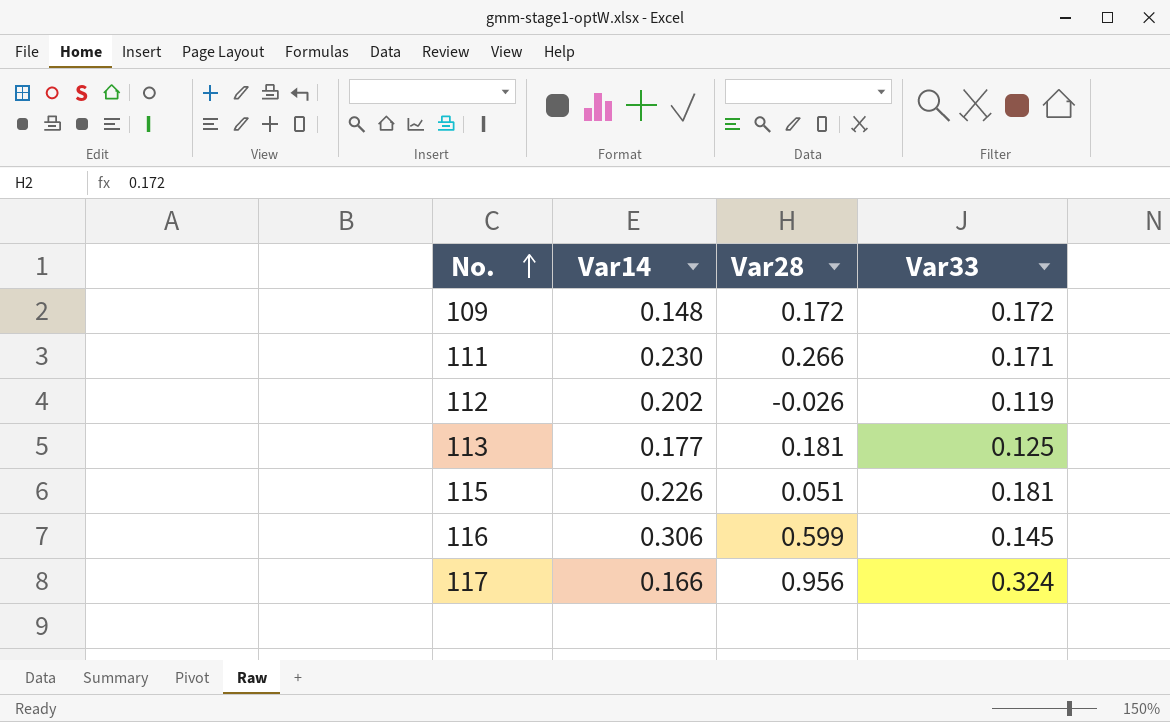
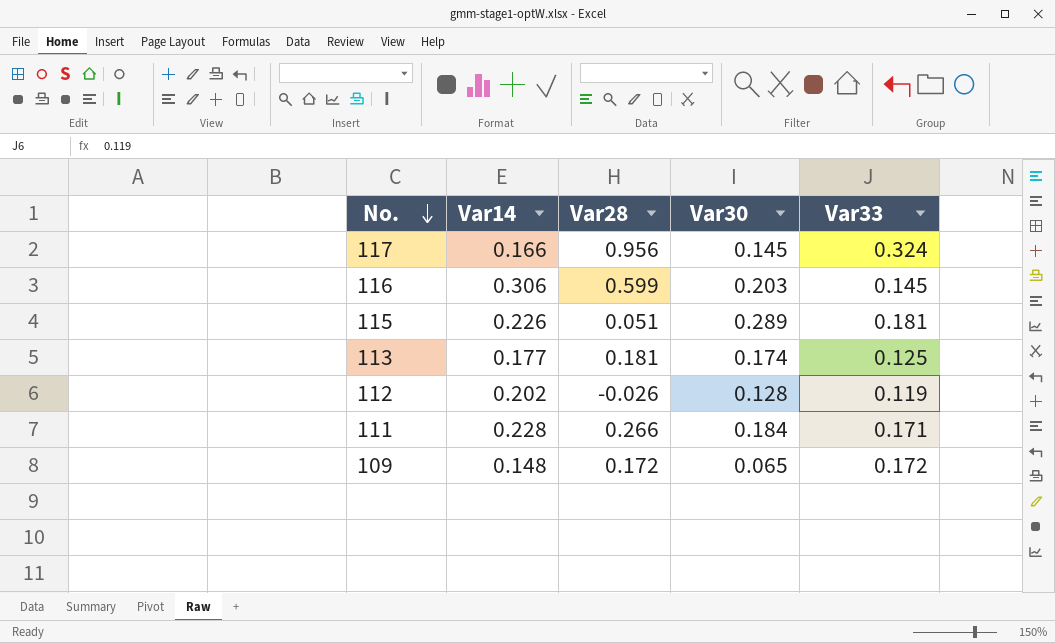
row order: No. ascending -> No. descending
column Var30 | position: none -> 4
111 | Var14: 0.230 -> 0.228

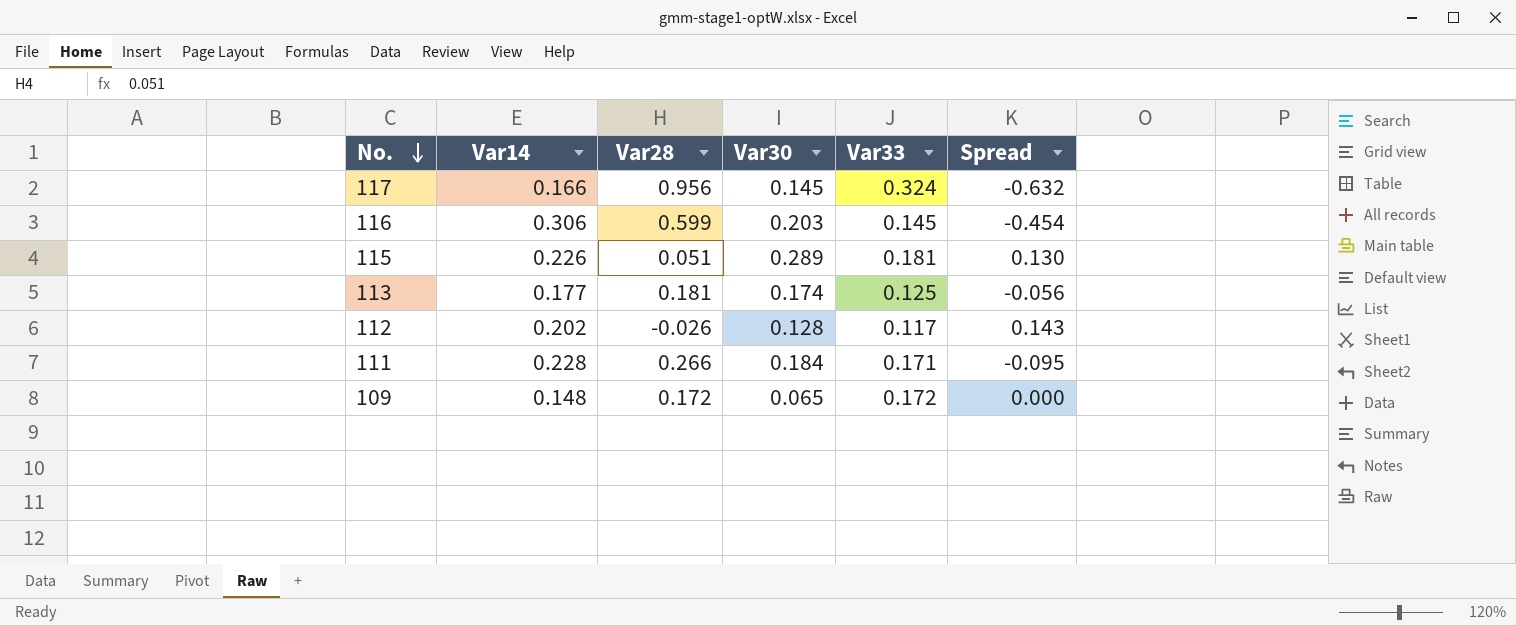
column Spread | formula: none -> [Var33] - [Var28]
112 | Var33: 0.119 -> 0.117

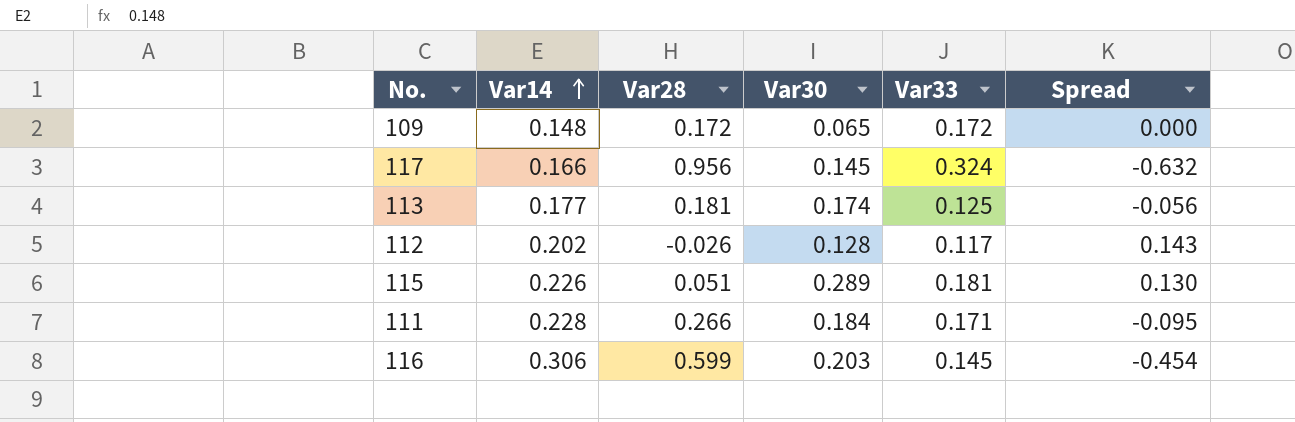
row order: No. descending -> Var14 ascending

